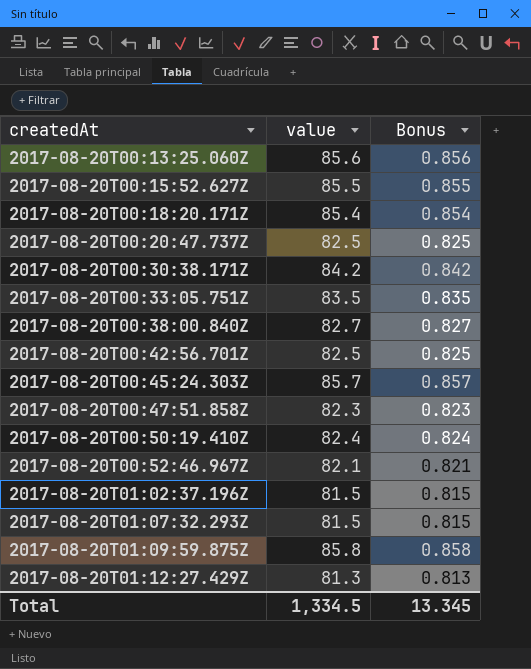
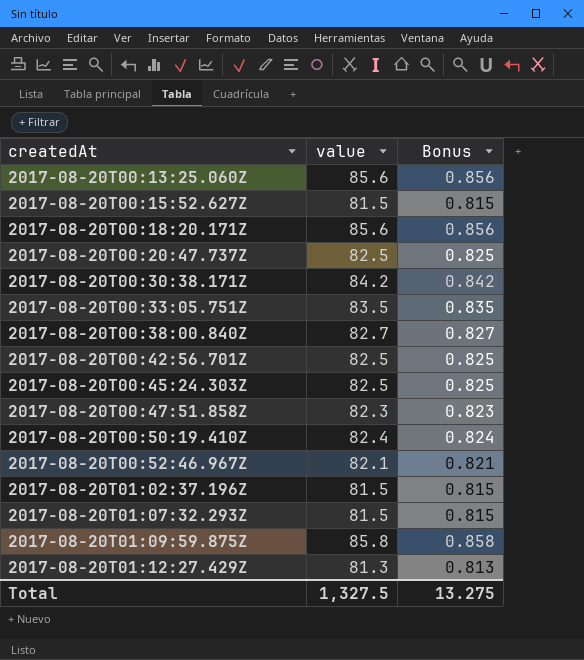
2017-08-20T00:15:52.627Z | value: 85.5 -> 81.5
2017-08-20T00:15:52.627Z | Bonus: 0.855 -> 0.815
2017-08-20T00:18:20.171Z | value: 85.4 -> 85.6
2017-08-20T00:18:20.171Z | Bonus: 0.854 -> 0.856
2017-08-20T00:45:24.303Z | value: 85.7 -> 82.5
2017-08-20T00:45:24.303Z | Bonus: 0.857 -> 0.825
Total | value: 1,334.5 -> 1,327.5
Total | Bonus: 13.345 -> 13.275

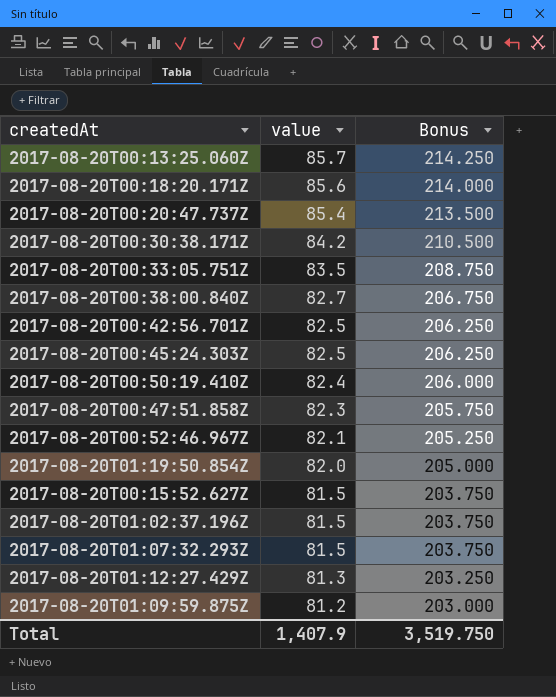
row order: createdAt ascending -> value descending
column Bonus | formula: [value] * 0.01 -> [value] * 2.5
2017-08-20T00:13:25.060Z | value: 85.6 -> 85.7
2017-08-20T00:20:47.737Z | value: 82.5 -> 85.4
row 2017-08-20T01:19:50.854Z: none -> 82.0 | 205.000
2017-08-20T01:09:59.875Z | value: 85.8 -> 81.2
Total | value: 1,327.5 -> 1,407.9
Total | Bonus: 13.275 -> 3,519.750

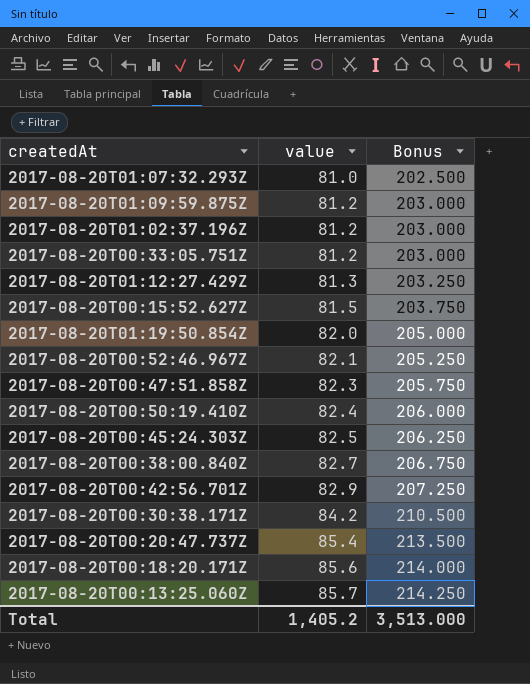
row order: value descending -> value ascending
2017-08-20T01:07:32.293Z | value: 81.5 -> 81.0
2017-08-20T01:07:32.293Z | Bonus: 203.750 -> 202.500
2017-08-20T01:02:37.196Z | value: 81.5 -> 81.2
2017-08-20T01:02:37.196Z | Bonus: 203.750 -> 203.000
2017-08-20T00:33:05.751Z | value: 83.5 -> 81.2
2017-08-20T00:33:05.751Z | Bonus: 208.750 -> 203.000
2017-08-20T00:42:56.701Z | value: 82.5 -> 82.9
2017-08-20T00:42:56.701Z | Bonus: 206.250 -> 207.250
Total | value: 1,407.9 -> 1,405.2
Total | Bonus: 3,519.750 -> 3,513.000

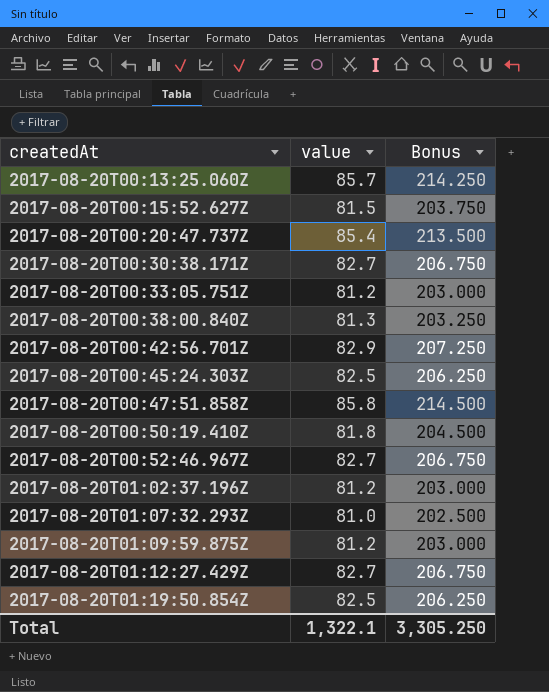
row order: value ascending -> createdAt ascending
row 2017-08-20T00:18:20.171Z: 85.6 | 214.000 -> none
2017-08-20T00:30:38.171Z | value: 84.2 -> 82.7
2017-08-20T00:30:38.171Z | Bonus: 210.500 -> 206.750
2017-08-20T00:38:00.840Z | value: 82.7 -> 81.3
2017-08-20T00:38:00.840Z | Bonus: 206.750 -> 203.250
2017-08-20T00:47:51.858Z | value: 82.3 -> 85.8
2017-08-20T00:47:51.858Z | Bonus: 205.750 -> 214.500
2017-08-20T00:50:19.410Z | value: 82.4 -> 81.8
2017-08-20T00:50:19.410Z | Bonus: 206.000 -> 204.500
2017-08-20T00:52:46.967Z | value: 82.1 -> 82.7
2017-08-20T00:52:46.967Z | Bonus: 205.250 -> 206.750
2017-08-20T01:12:27.429Z | value: 81.3 -> 82.7
2017-08-20T01:12:27.429Z | Bonus: 203.250 -> 206.750
2017-08-20T01:19:50.854Z | value: 82.0 -> 82.5
2017-08-20T01:19:50.854Z | Bonus: 205.000 -> 206.250
Total | value: 1,405.2 -> 1,322.1
Total | Bonus: 3,513.000 -> 3,305.250

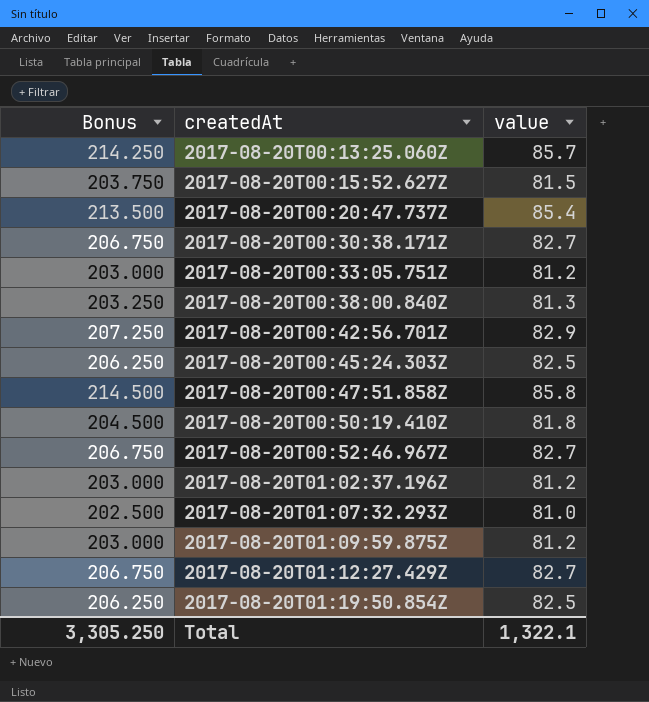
column Bonus | position: 3 -> 1

